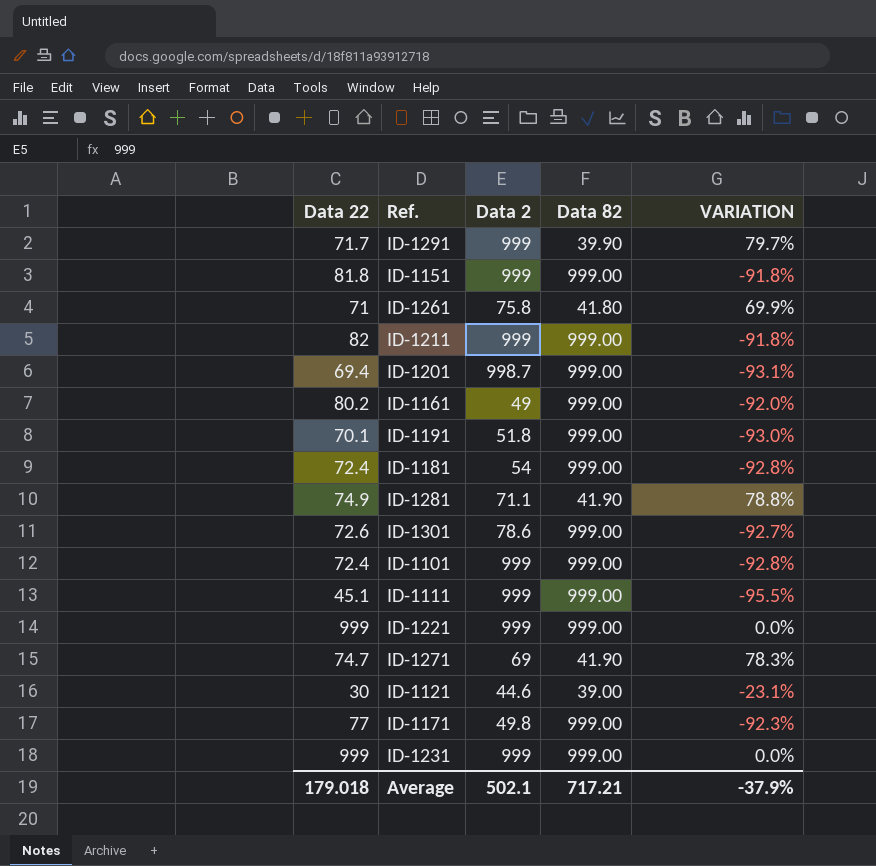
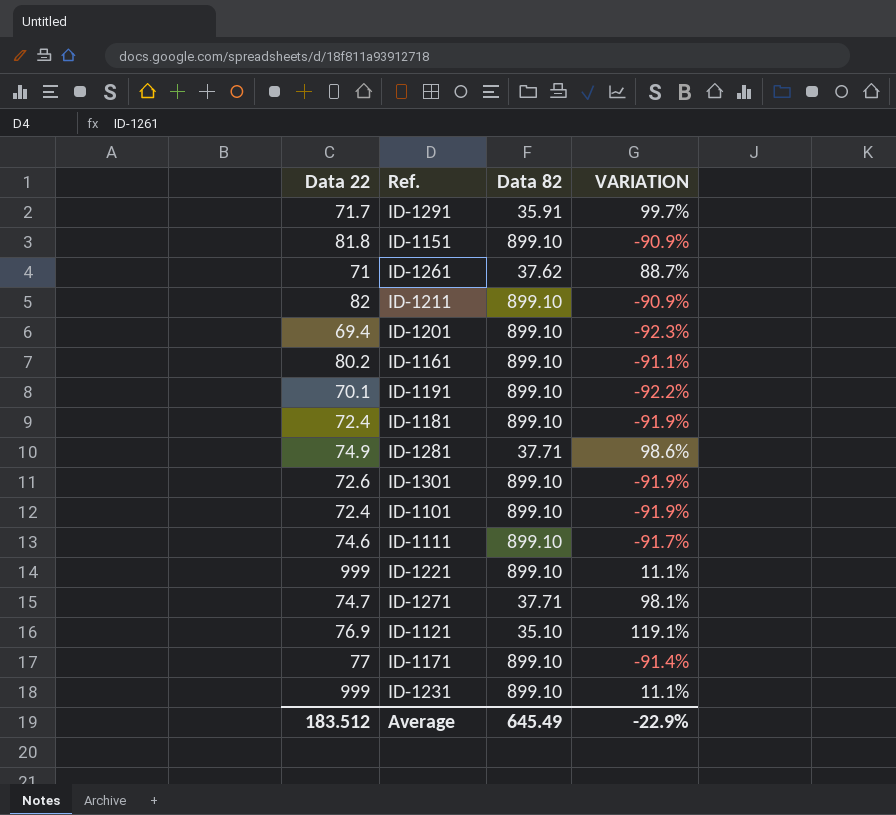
column Data 2 | position: 3 -> none
ID-1291 | Data 82: 39.90 -> 35.91
ID-1291 | VARIATION: 79.7% -> 99.7%
ID-1151 | Data 82: 999.00 -> 899.10
ID-1151 | VARIATION: -91.8% -> -90.9%
ID-1261 | Data 82: 41.80 -> 37.62
ID-1261 | VARIATION: 69.9% -> 88.7%
ID-1211 | Data 82: 999.00 -> 899.10
ID-1211 | VARIATION: -91.8% -> -90.9%
ID-1201 | Data 82: 999.00 -> 899.10
ID-1201 | VARIATION: -93.1% -> -92.3%
ID-1161 | Data 82: 999.00 -> 899.10
ID-1161 | VARIATION: -92.0% -> -91.1%
ID-1191 | Data 82: 999.00 -> 899.10
ID-1191 | VARIATION: -93.0% -> -92.2%
ID-1181 | Data 82: 999.00 -> 899.10
ID-1181 | VARIATION: -92.8% -> -91.9%
ID-1281 | Data 82: 41.90 -> 37.71
ID-1281 | VARIATION: 78.8% -> 98.6%
ID-1301 | Data 82: 999.00 -> 899.10
ID-1301 | VARIATION: -92.7% -> -91.9%
ID-1101 | Data 82: 999.00 -> 899.10
ID-1101 | VARIATION: -92.8% -> -91.9%
ID-1111 | Data 22: 45.1 -> 74.6
ID-1111 | Data 82: 999.00 -> 899.10
ID-1111 | VARIATION: -95.5% -> -91.7%
ID-1221 | Data 82: 999.00 -> 899.10
ID-1221 | VARIATION: 0.0% -> 11.1%
ID-1271 | Data 82: 41.90 -> 37.71
ID-1271 | VARIATION: 78.3% -> 98.1%
ID-1121 | Data 22: 30 -> 76.9
ID-1121 | Data 82: 39.00 -> 35.10
ID-1121 | VARIATION: -23.1% -> 119.1%
ID-1171 | Data 82: 999.00 -> 899.10
ID-1171 | VARIATION: -92.3% -> -91.4%
ID-1231 | Data 82: 999.00 -> 899.10
ID-1231 | VARIATION: 0.0% -> 11.1%
Average | Data 22: 179.018 -> 183.512
Average | Data 82: 717.21 -> 645.49
Average | VARIATION: -37.9% -> -22.9%

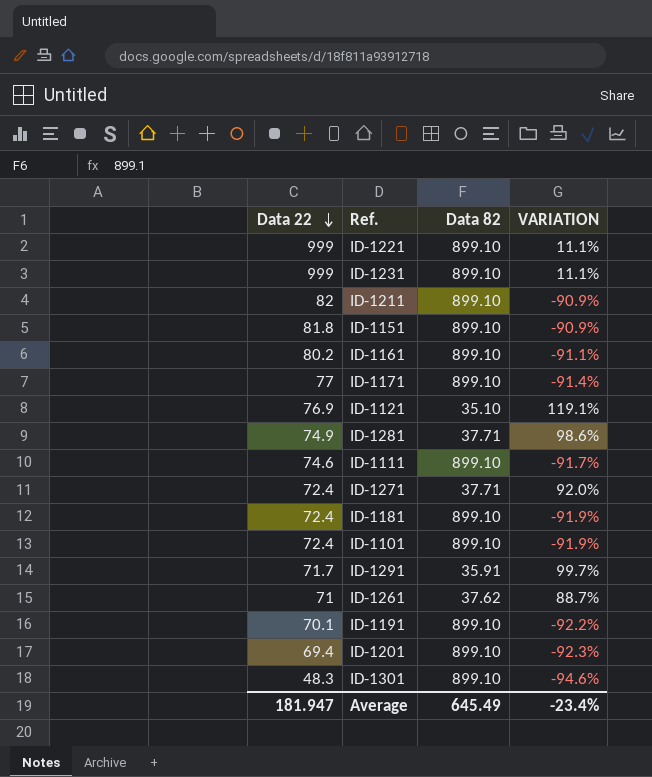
row order: none -> Data 22 descending
ID-1271 | Data 22: 74.7 -> 72.4
ID-1271 | VARIATION: 98.1% -> 92.0%
ID-1301 | Data 22: 72.6 -> 48.3
ID-1301 | VARIATION: -91.9% -> -94.6%
Average | Data 22: 183.512 -> 181.947
Average | VARIATION: -22.9% -> -23.4%

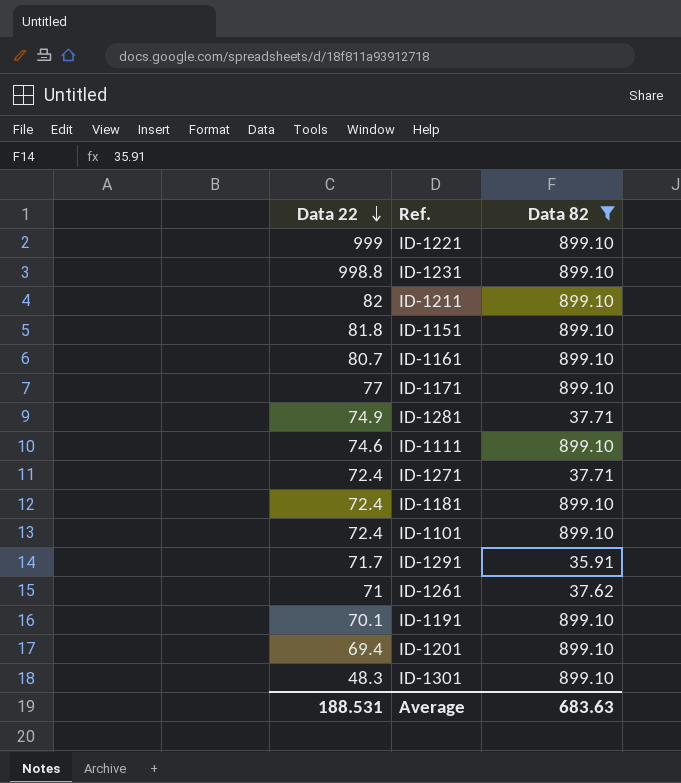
filter: none -> Data 82 != 35.10
column VARIATION | formula: ([Data 22] - [Data 82]) / [Data 82] -> none
ID-1231 | Data 22: 999 -> 998.8
ID-1161 | Data 22: 80.2 -> 80.7
Average | Data 22: 181.947 -> 188.531
Average | Data 82: 645.49 -> 683.63

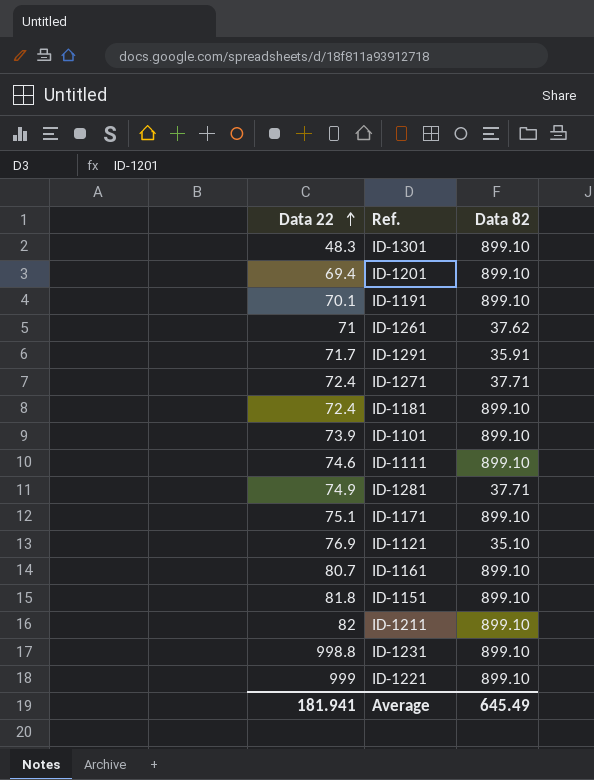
filter: Data 82 != 35.10 -> none
row order: Data 22 descending -> Data 22 ascending
ID-1101 | Data 22: 72.4 -> 73.9
ID-1171 | Data 22: 77 -> 75.1
Average | Data 22: 188.531 -> 181.941
Average | Data 82: 683.63 -> 645.49

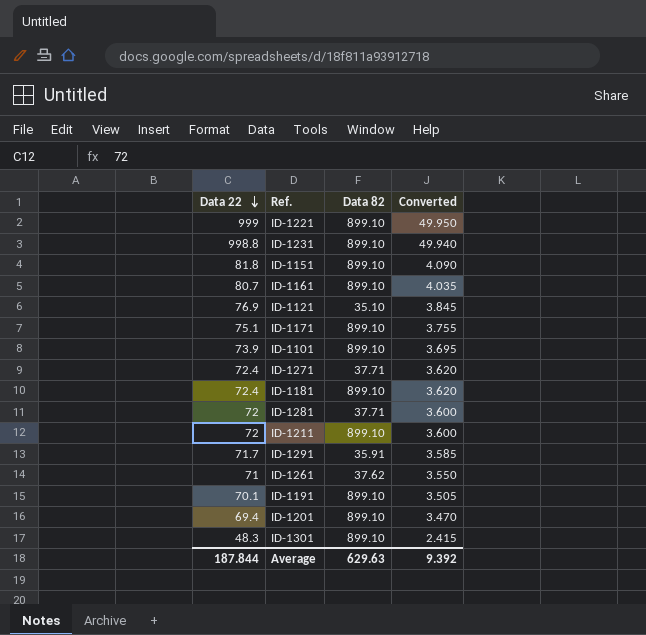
row order: Data 22 ascending -> Data 22 descending
column Converted | formula: none -> [Data 22] * 0.05
row ID-1111: 74.6 | 899.10 -> none
ID-1281 | Data 22: 74.9 -> 72
ID-1211 | Data 22: 82 -> 72
Average | Data 22: 181.941 -> 187.844
Average | Data 82: 645.49 -> 629.63

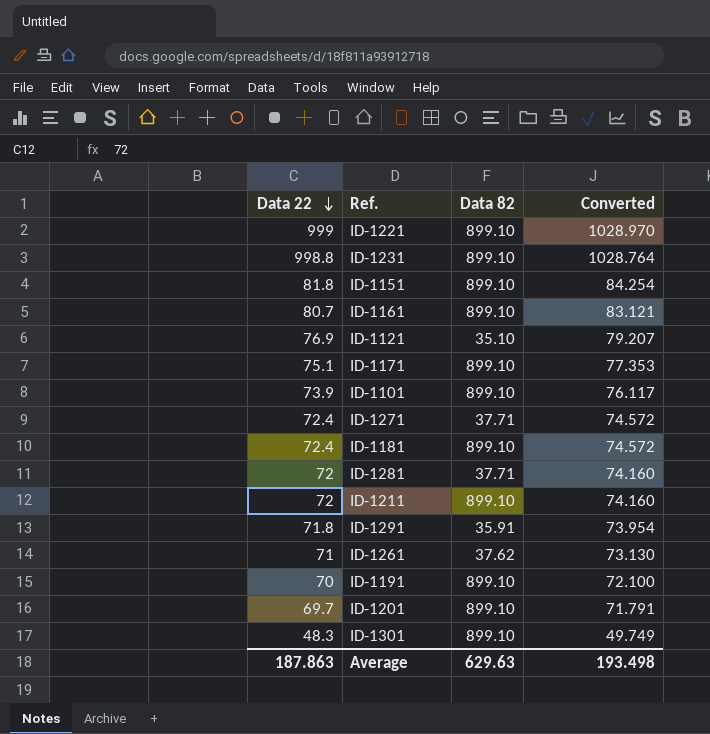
column Converted | formula: [Data 22] * 0.05 -> [Data 22] * 1.03
ID-1291 | Data 22: 71.7 -> 71.8
ID-1191 | Data 22: 70.1 -> 70
ID-1201 | Data 22: 69.4 -> 69.7
Average | Data 22: 187.844 -> 187.863
Average | Converted: 9.392 -> 193.498

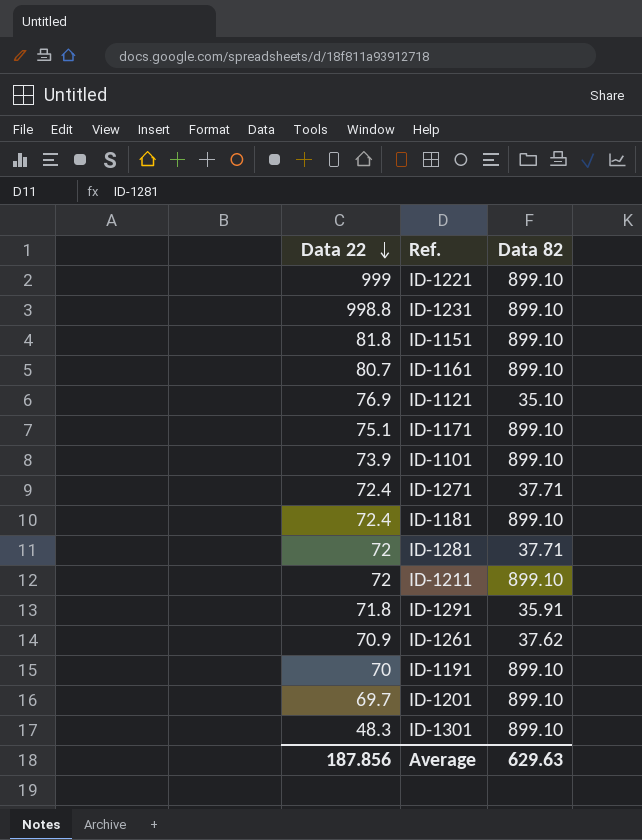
column Converted | formula: [Data 22] * 1.03 -> none
ID-1261 | Data 22: 71 -> 70.9
Average | Data 22: 187.863 -> 187.856

